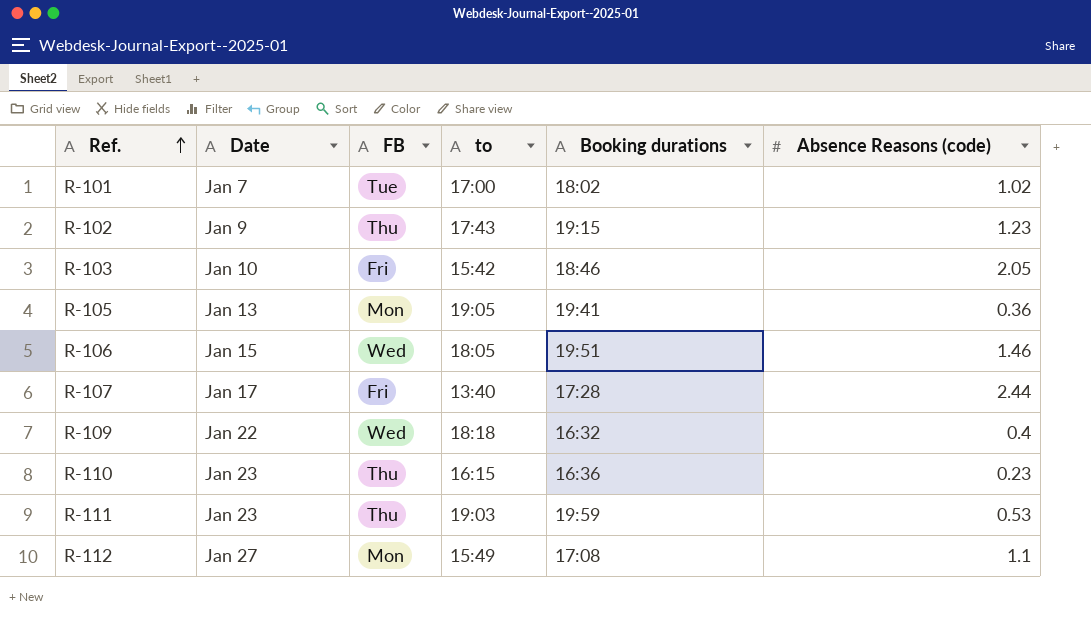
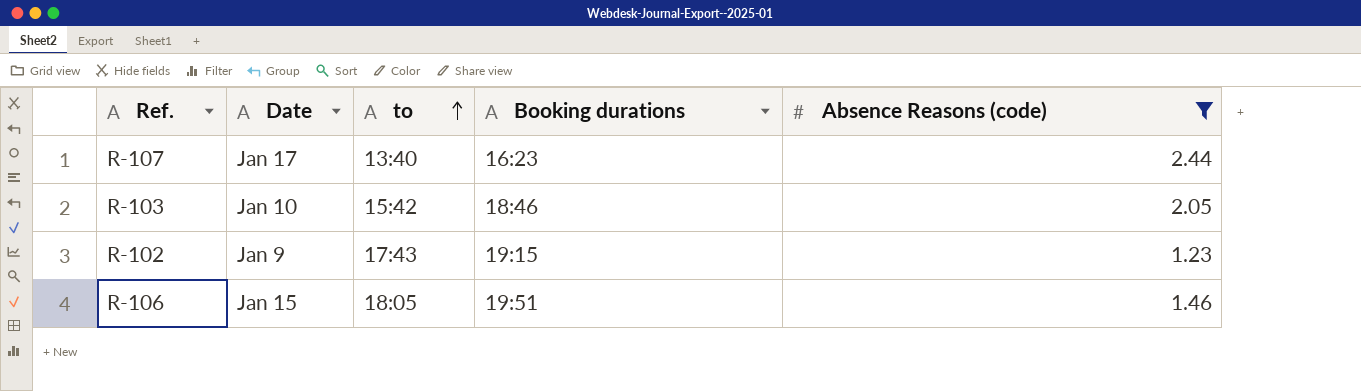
filter: none -> Absence Reasons (code) >= 1.23
row order: Ref. ascending -> to ascending
column FB | position: 3 -> none
R-107 | Booking durations: 17:28 -> 16:23

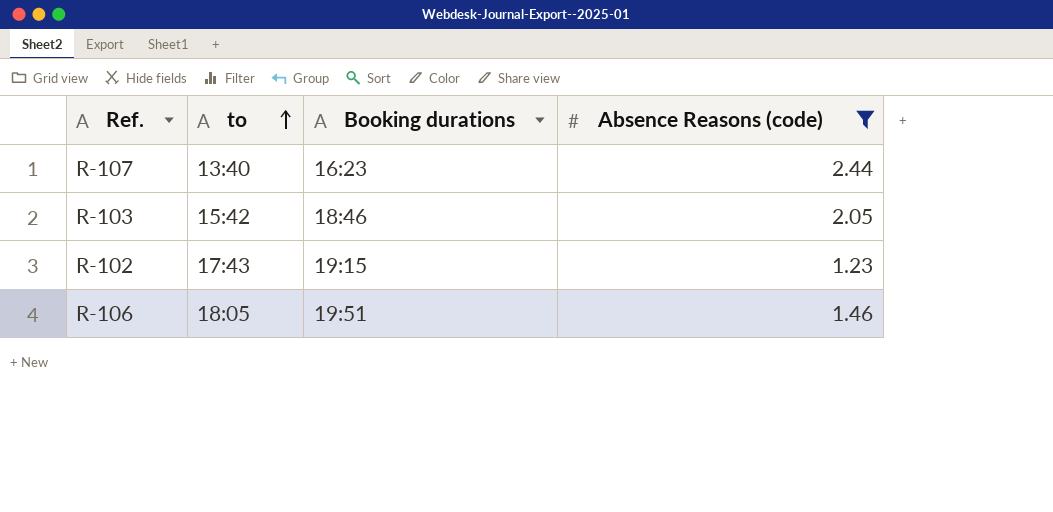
column Date | position: 2 -> none

